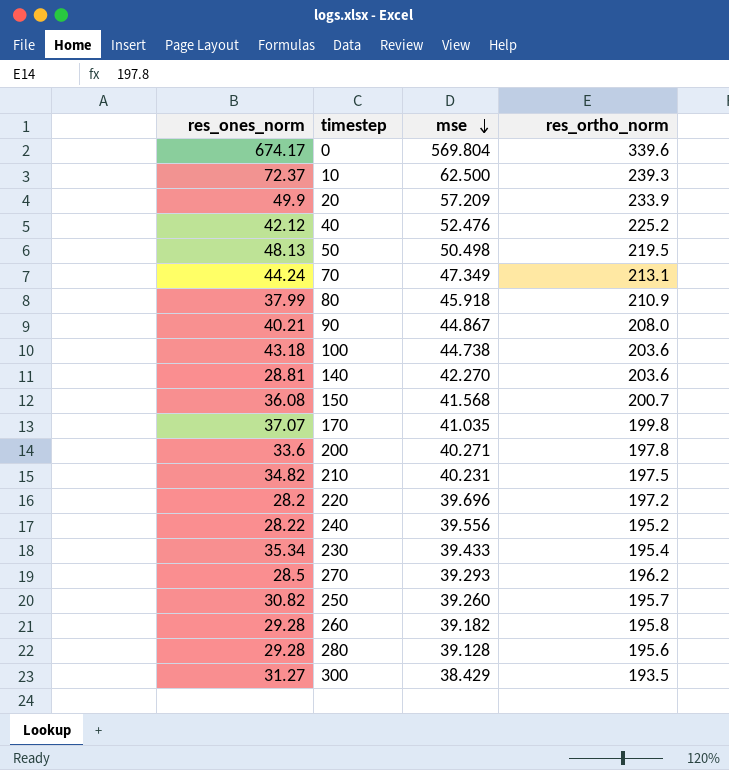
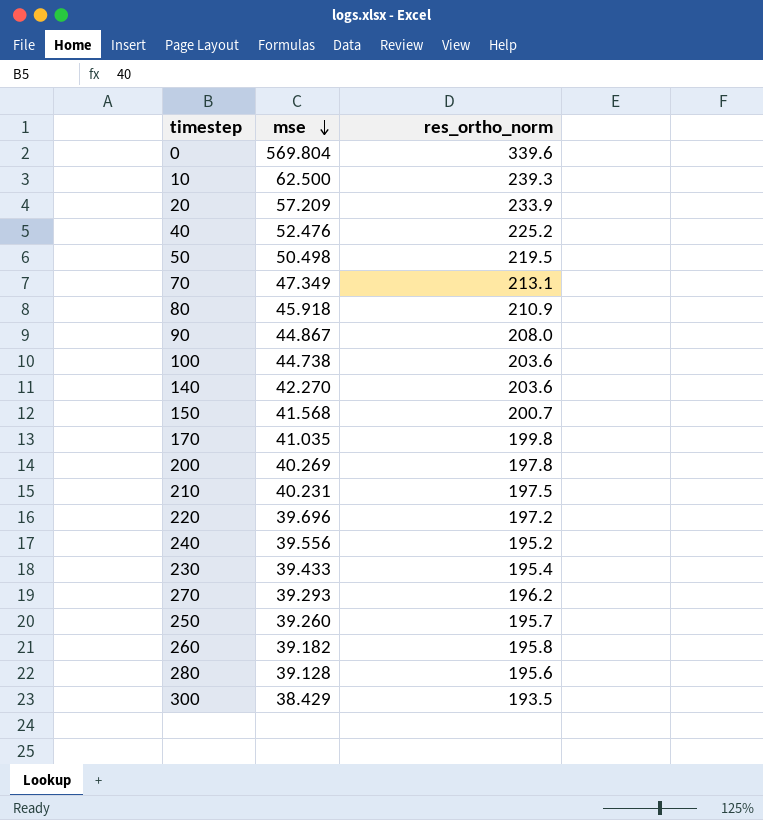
column res_ones_norm | position: 1 -> none
200 | mse: 40.271 -> 40.269

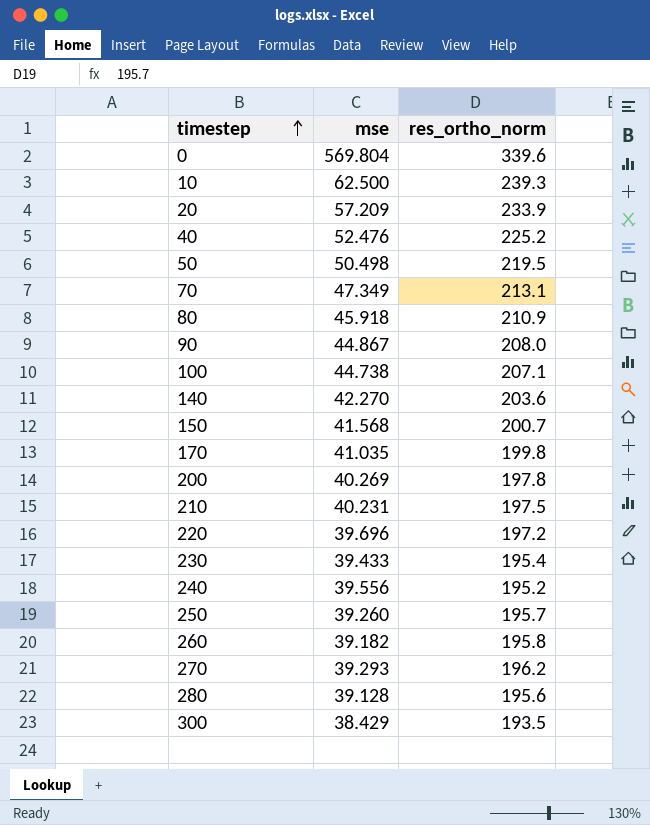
row order: mse descending -> timestep ascending
100 | res_ortho_norm: 203.6 -> 207.1

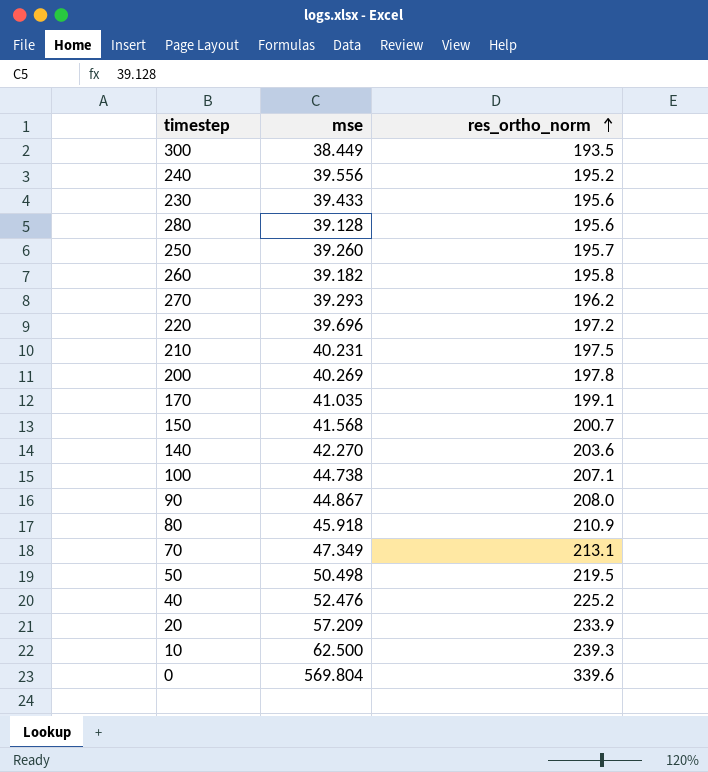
row order: timestep ascending -> res_ortho_norm ascending
300 | mse: 38.429 -> 38.449
230 | res_ortho_norm: 195.4 -> 195.6
170 | res_ortho_norm: 199.8 -> 199.1

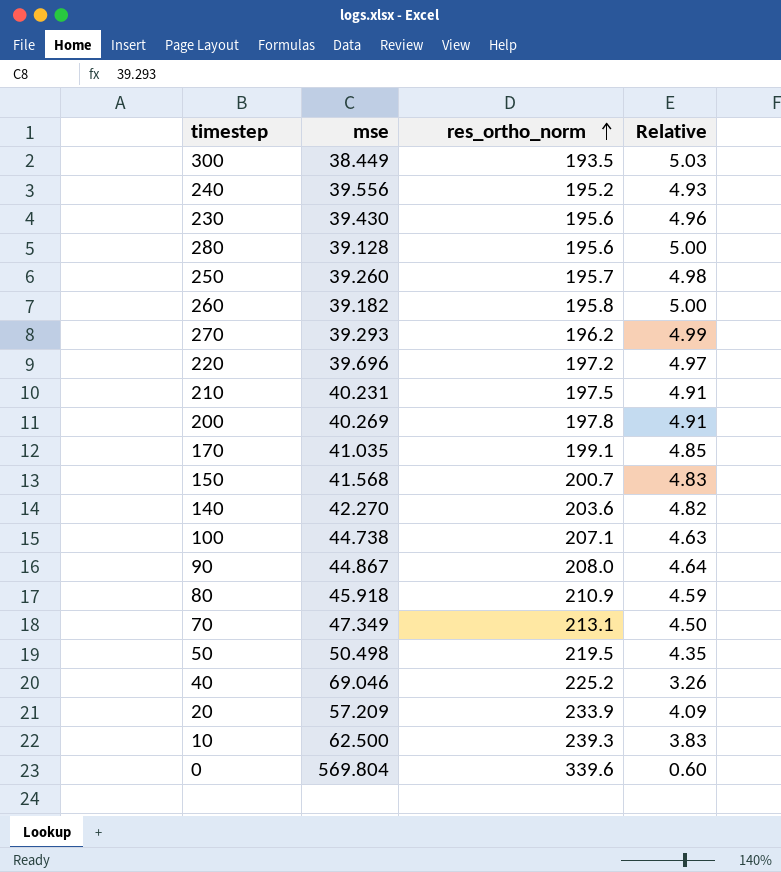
column Relative | formula: none -> [res_ortho_norm] / [mse]
230 | mse: 39.433 -> 39.430
40 | mse: 52.476 -> 69.046

